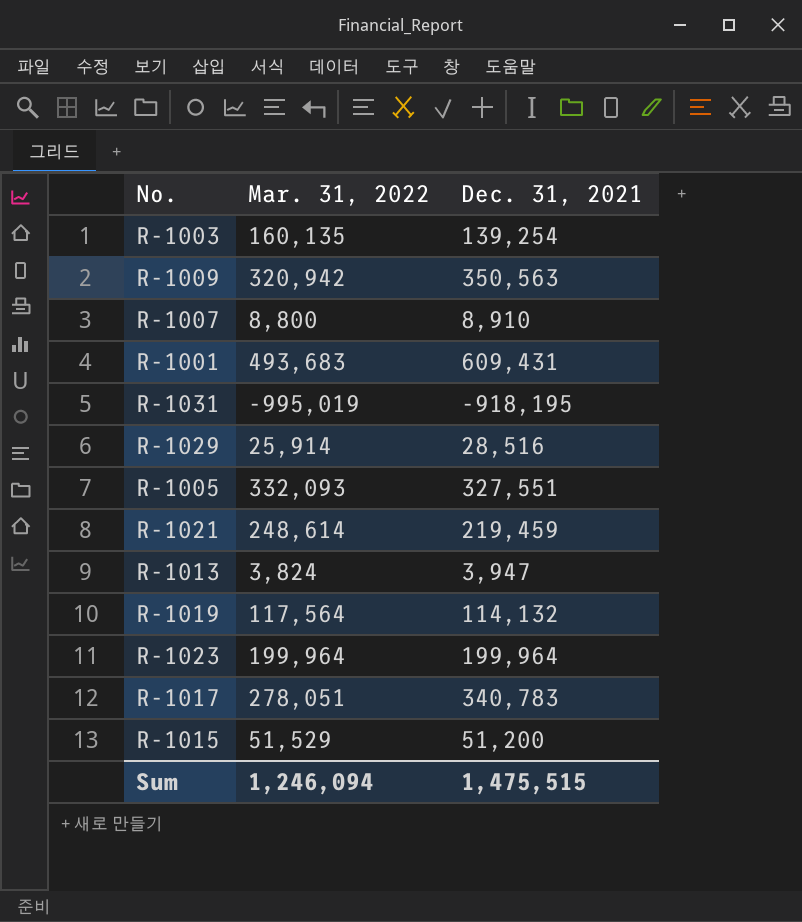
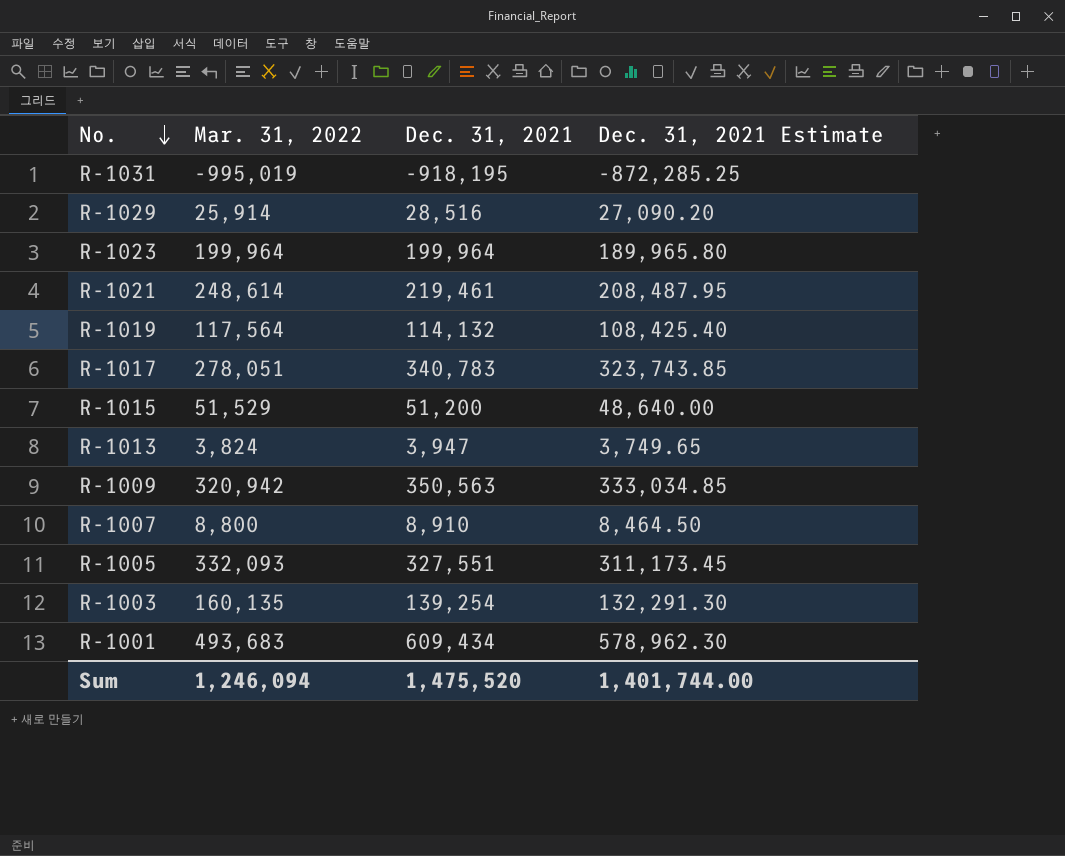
row order: none -> No. descending
column Dec. 31, 2021 Estimate | formula: none -> [Dec. 31, 2021] * 0.95
R-1021 | Dec. 31, 2021: 219,459 -> 219,461
R-1001 | Dec. 31, 2021: 609,431 -> 609,434
Sum | Dec. 31, 2021: 1,475,515 -> 1,475,520

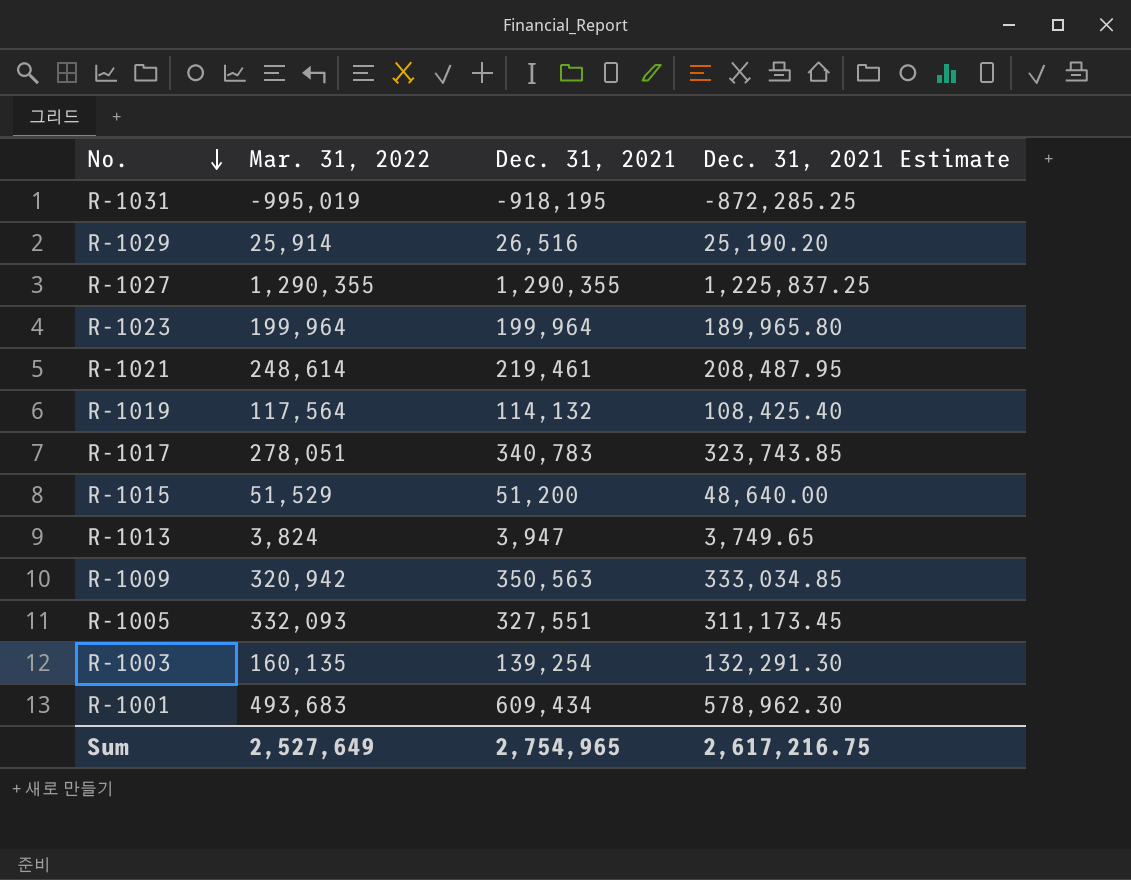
row R-1007: 8,800 | 8,910 | 8,464.50 -> none
R-1029 | Dec. 31, 2021: 28,516 -> 26,516
R-1029 | Dec. 31, 2021 Estimate: 27,090.20 -> 25,190.20
row R-1027: none -> 1,290,355 | 1,290,355 | 1,225,837.25
Sum | Mar. 31, 2022: 1,246,094 -> 2,527,649
Sum | Dec. 31, 2021: 1,475,520 -> 2,754,965
Sum | Dec. 31, 2021 Estimate: 1,401,744.00 -> 2,617,216.75

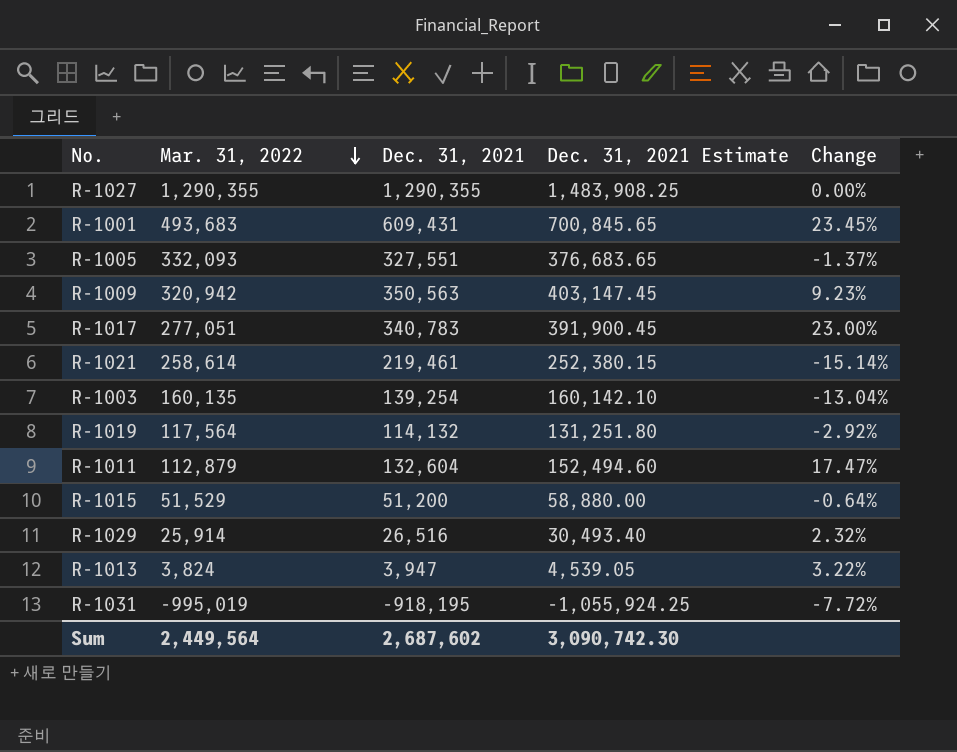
row order: No. descending -> Mar. 31, 2022 descending
column Dec. 31, 2021 Estimate | formula: [Dec. 31, 2021] * 0.95 -> [Dec. 31, 2021] * 1.15
column Change | formula: none -> ([Dec. 31, 2021] - [Mar. 31, 2022]) / [Mar. 31, 2022]
row R-1023: 199,964 | 199,964 | 189,965.80 -> none
R-1001 | Dec. 31, 2021: 609,434 -> 609,431
R-1017 | Mar. 31, 2022: 278,051 -> 277,051
R-1021 | Mar. 31, 2022: 248,614 -> 258,614
row R-1011: none -> 112,879 | 132,604 | 152,494.60 | 17.47%
Sum | Mar. 31, 2022: 2,527,649 -> 2,449,564
Sum | Dec. 31, 2021: 2,754,965 -> 2,687,602
Sum | Dec. 31, 2021 Estimate: 2,617,216.75 -> 3,090,742.30

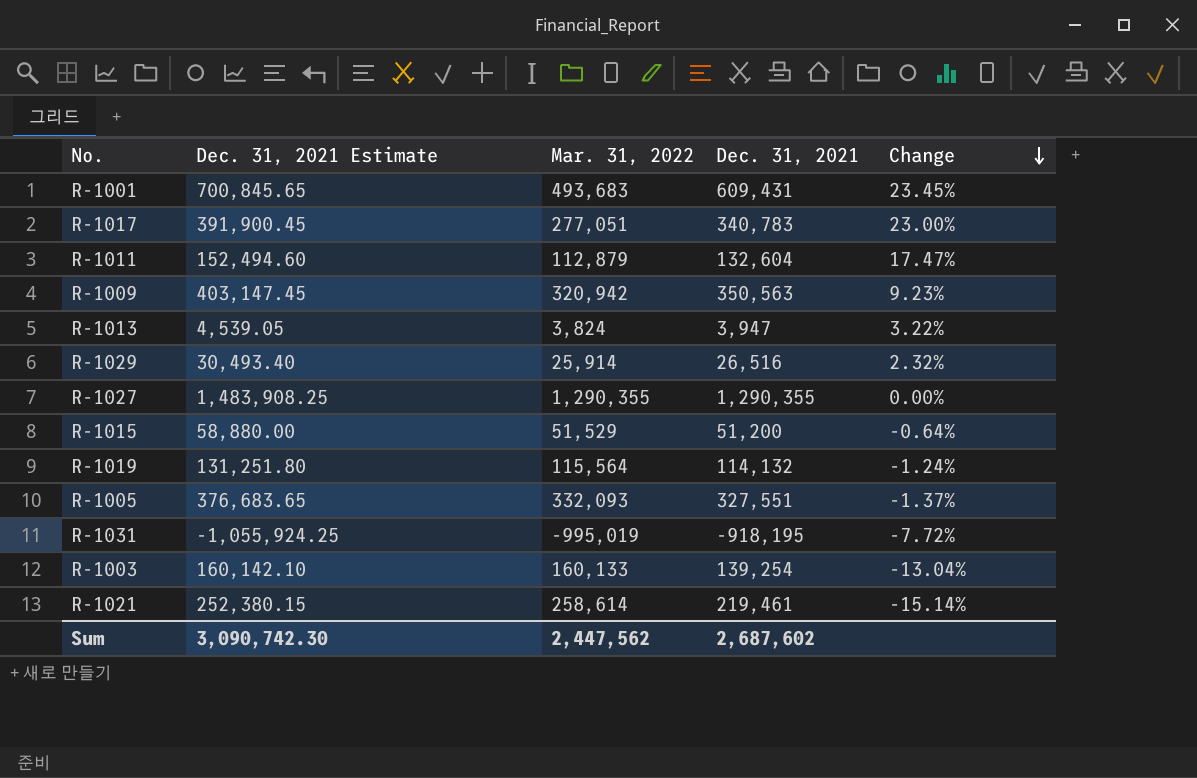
row order: Mar. 31, 2022 descending -> Change descending
column Dec. 31, 2021 Estimate | position: 4 -> 2
R-1019 | Mar. 31, 2022: 117,564 -> 115,564
R-1019 | Change: -2.92% -> -1.24%
R-1003 | Mar. 31, 2022: 160,135 -> 160,133
Sum | Mar. 31, 2022: 2,449,564 -> 2,447,562

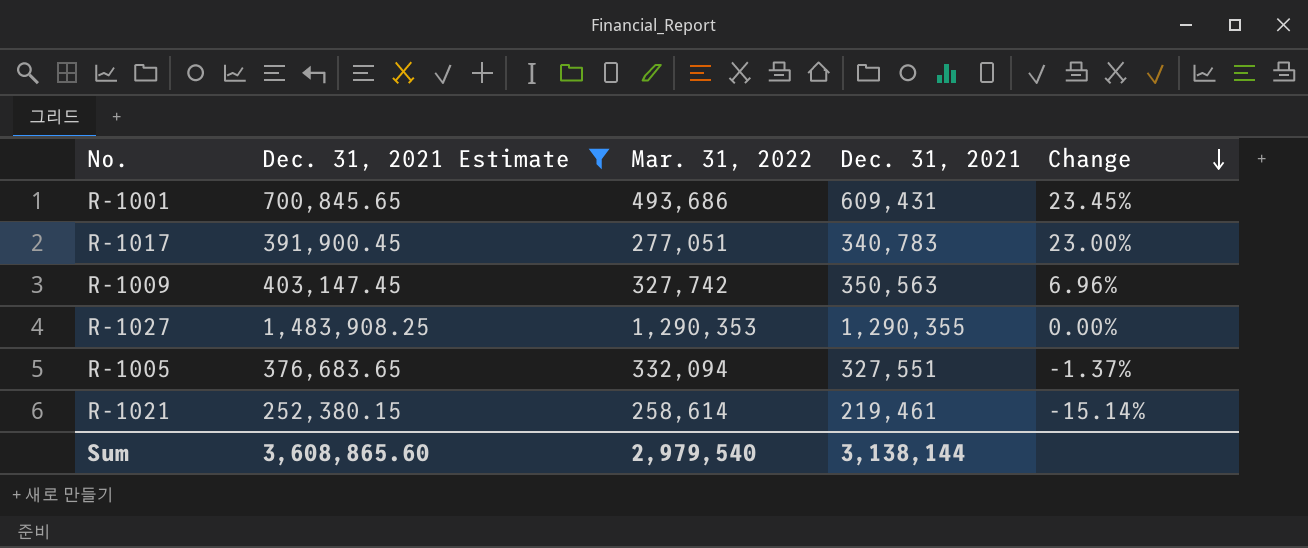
filter: none -> Dec. 31, 2021 Estimate >= 252,380.15
R-1001 | Mar. 31, 2022: 493,683 -> 493,686
R-1009 | Mar. 31, 2022: 320,942 -> 327,742
R-1009 | Change: 9.23% -> 6.96%
R-1027 | Mar. 31, 2022: 1,290,355 -> 1,290,353
R-1005 | Mar. 31, 2022: 332,093 -> 332,094
Sum | Dec. 31, 2021 Estimate: 3,090,742.30 -> 3,608,865.60
Sum | Mar. 31, 2022: 2,447,562 -> 2,979,540
Sum | Dec. 31, 2021: 2,687,602 -> 3,138,144

